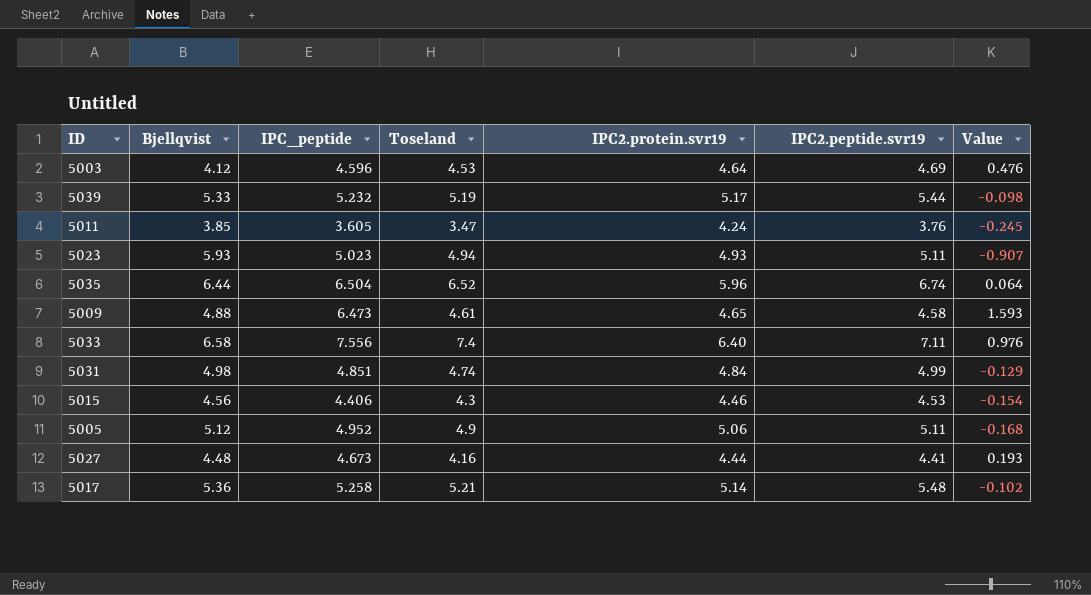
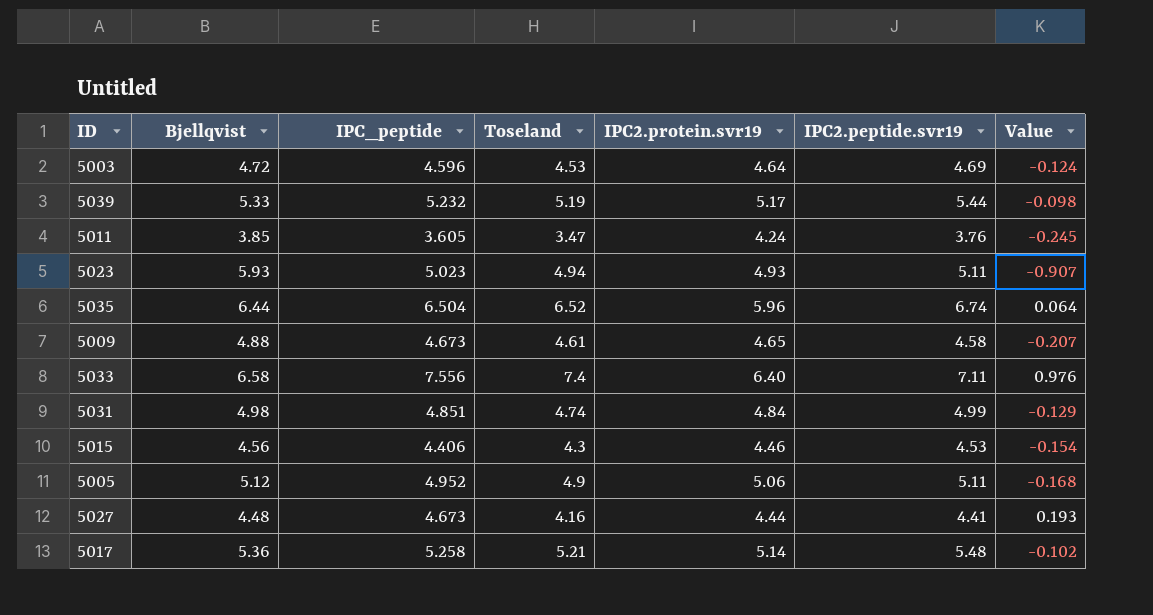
5003 | Bjellqvist: 4.12 -> 4.72
5003 | Value: 0.476 -> -0.124
5009 | IPC_peptide: 6.473 -> 4.673
5009 | Value: 1.593 -> -0.207

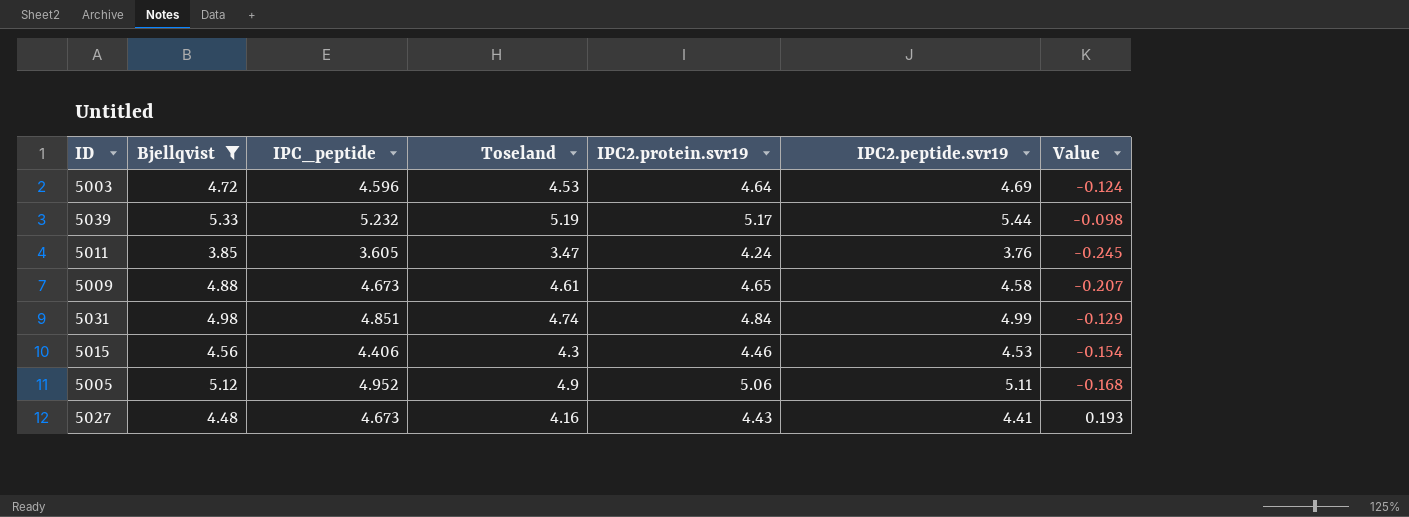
filter: none -> Bjellqvist <= 5.33
5027 | IPC2.protein.svr19: 4.44 -> 4.43

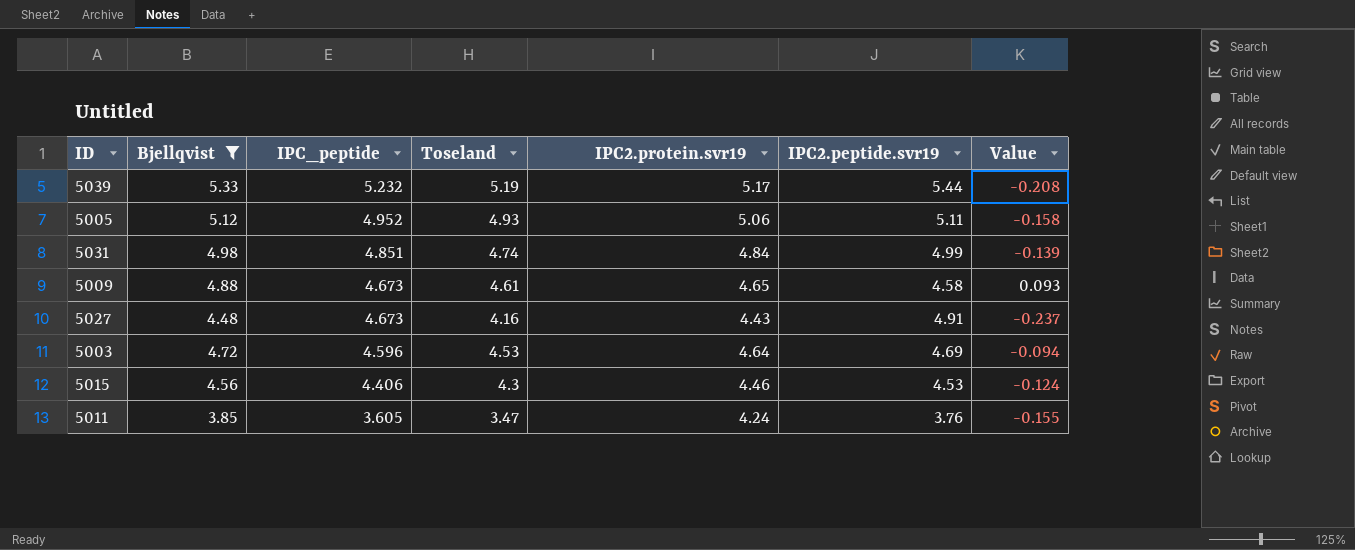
row order: none -> IPC_peptide descending
column Value | formula: [IPC_peptide] - [Bjellqvist] -> [IPC_peptide] - [IPC2.peptide.svr19]
5005 | Toseland: 4.9 -> 4.93
5027 | IPC2.peptide.svr19: 4.41 -> 4.91

